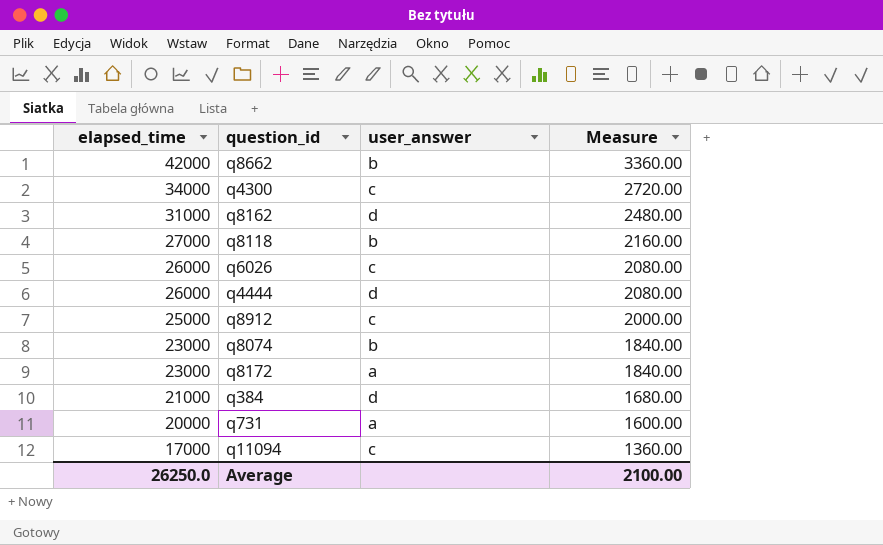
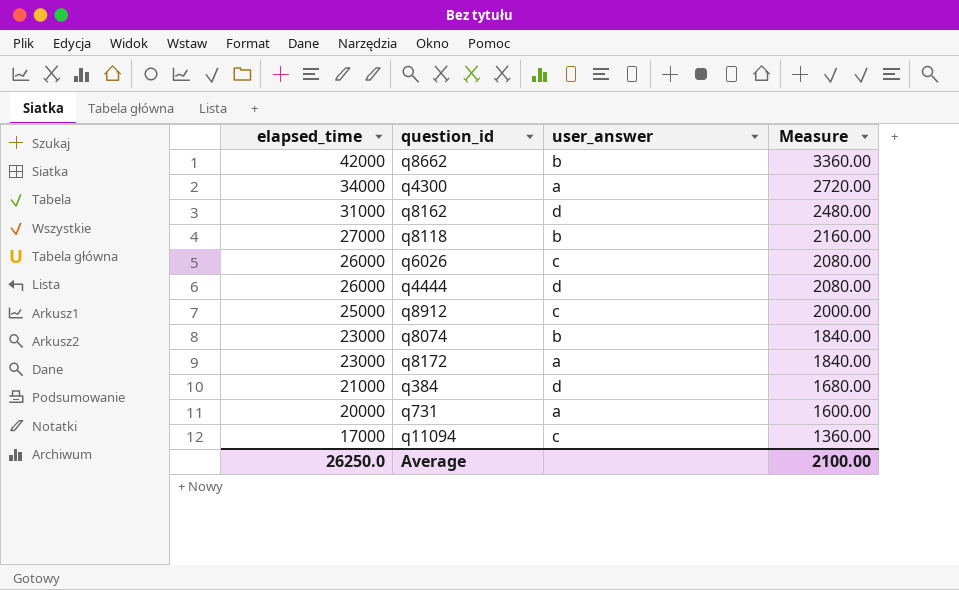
q4300 | user_answer: c -> a

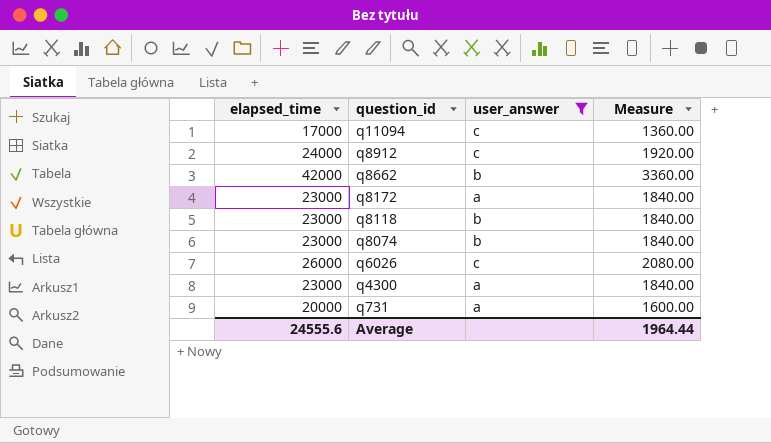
filter: none -> user_answer != d
row order: elapsed_time descending -> question_id descending
q8912 | elapsed_time: 25000 -> 24000
q8912 | Measure: 2000.00 -> 1920.00
q8118 | elapsed_time: 27000 -> 23000
q8118 | Measure: 2160.00 -> 1840.00
q4300 | elapsed_time: 34000 -> 23000
q4300 | Measure: 2720.00 -> 1840.00
Average | elapsed_time: 26250.0 -> 24555.6
Average | Measure: 2100.00 -> 1964.44

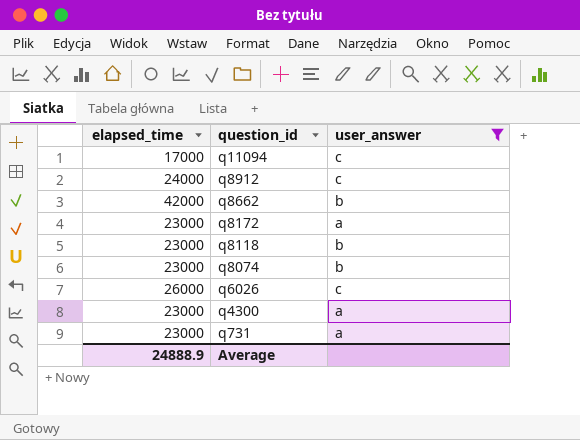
column Measure | formula: [elapsed_time] * 0.08 -> none
q731 | elapsed_time: 20000 -> 23000
Average | elapsed_time: 24555.6 -> 24888.9

